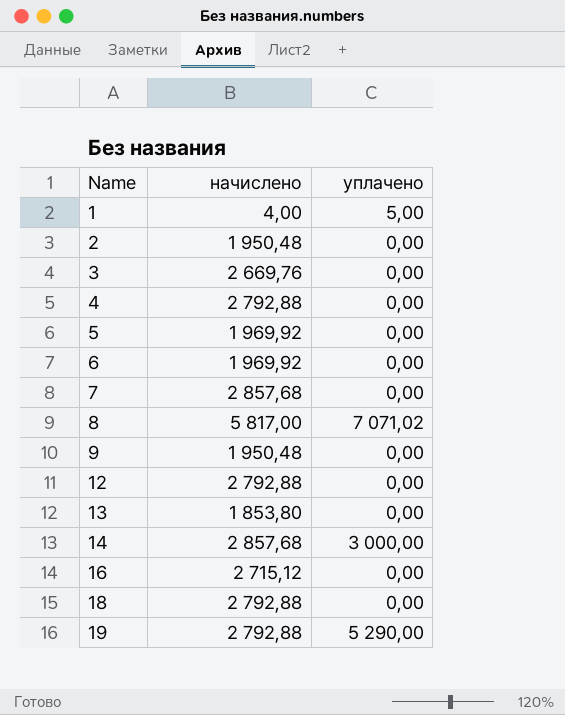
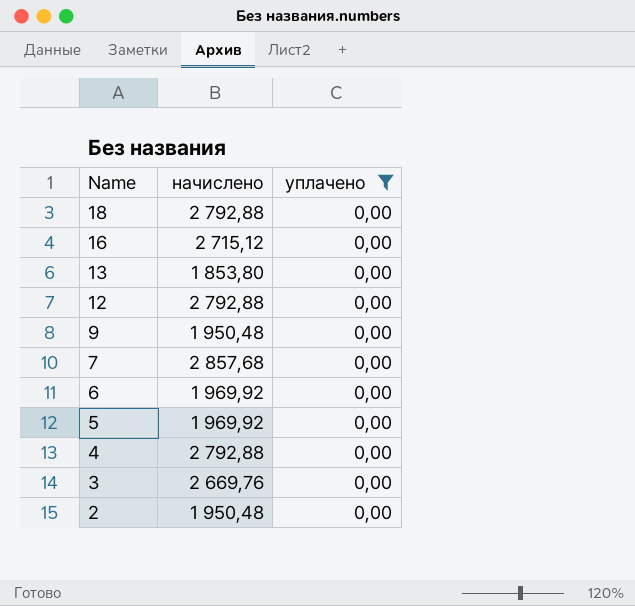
filter: none -> уплачено = 0,00
row order: Name ascending -> Name descending

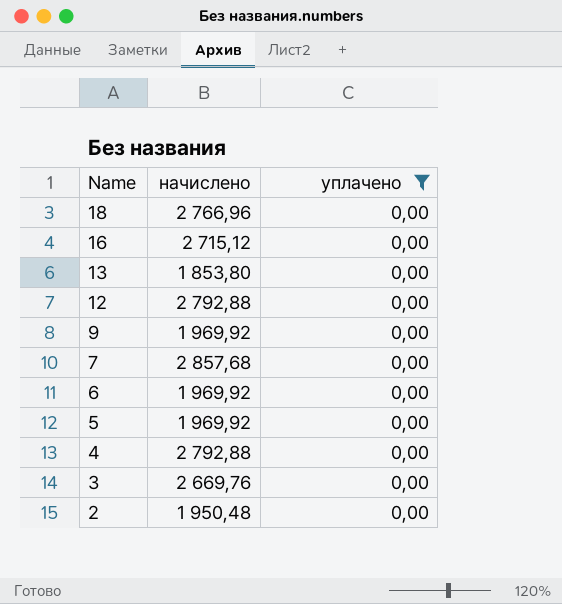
18 | начислено: 2 792,88 -> 2 766,96
9 | начислено: 1 950,48 -> 1 969,92

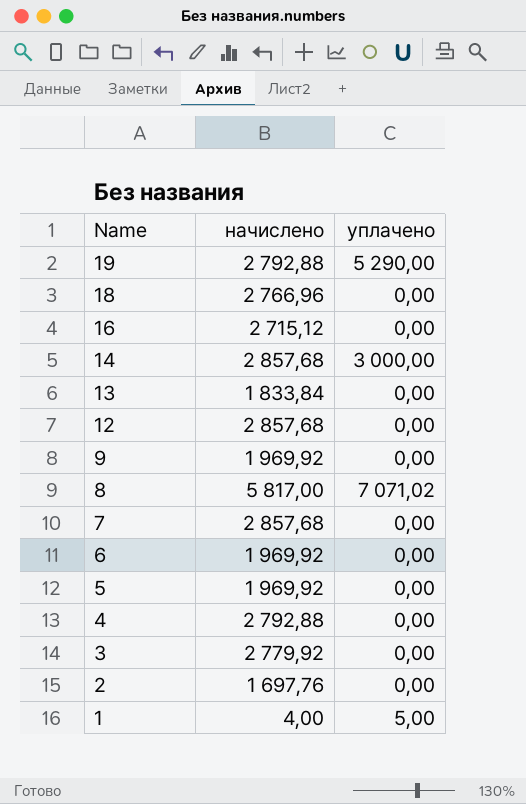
filter: уплачено = 0,00 -> none
13 | начислено: 1 853,80 -> 1 833,84
12 | начислено: 2 792,88 -> 2 857,68
3 | начислено: 2 669,76 -> 2 779,92
2 | начислено: 1 950,48 -> 1 697,76

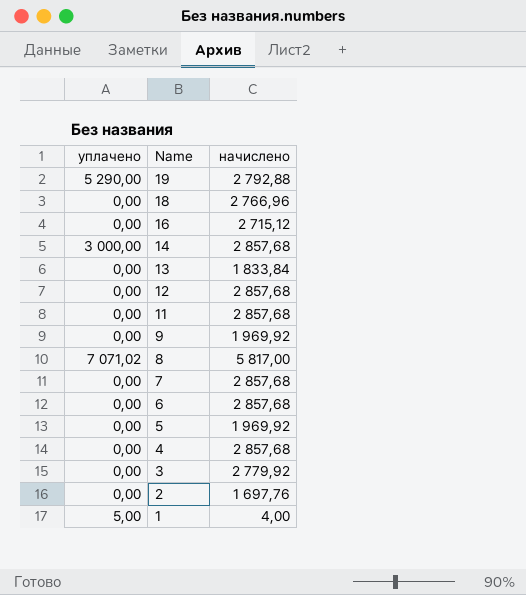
column уплачено | position: 3 -> 1
row 11: none -> 0,00 | 2 857,68
6 | начислено: 1 969,92 -> 2 857,68
4 | начислено: 2 792,88 -> 2 857,68

